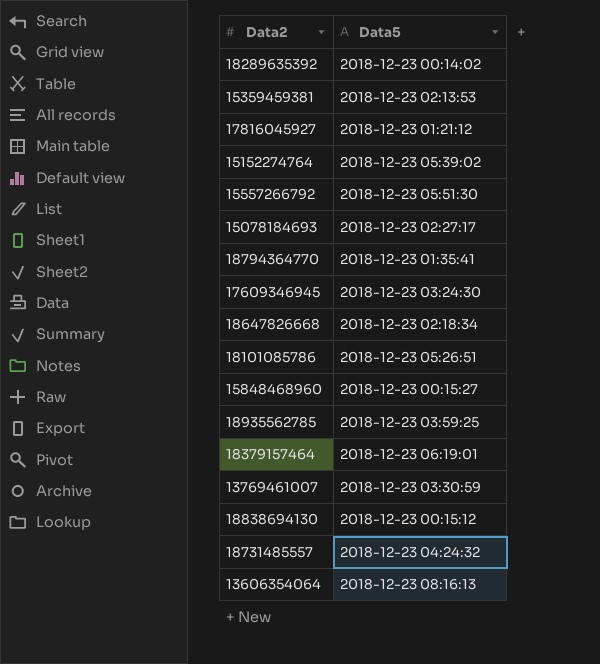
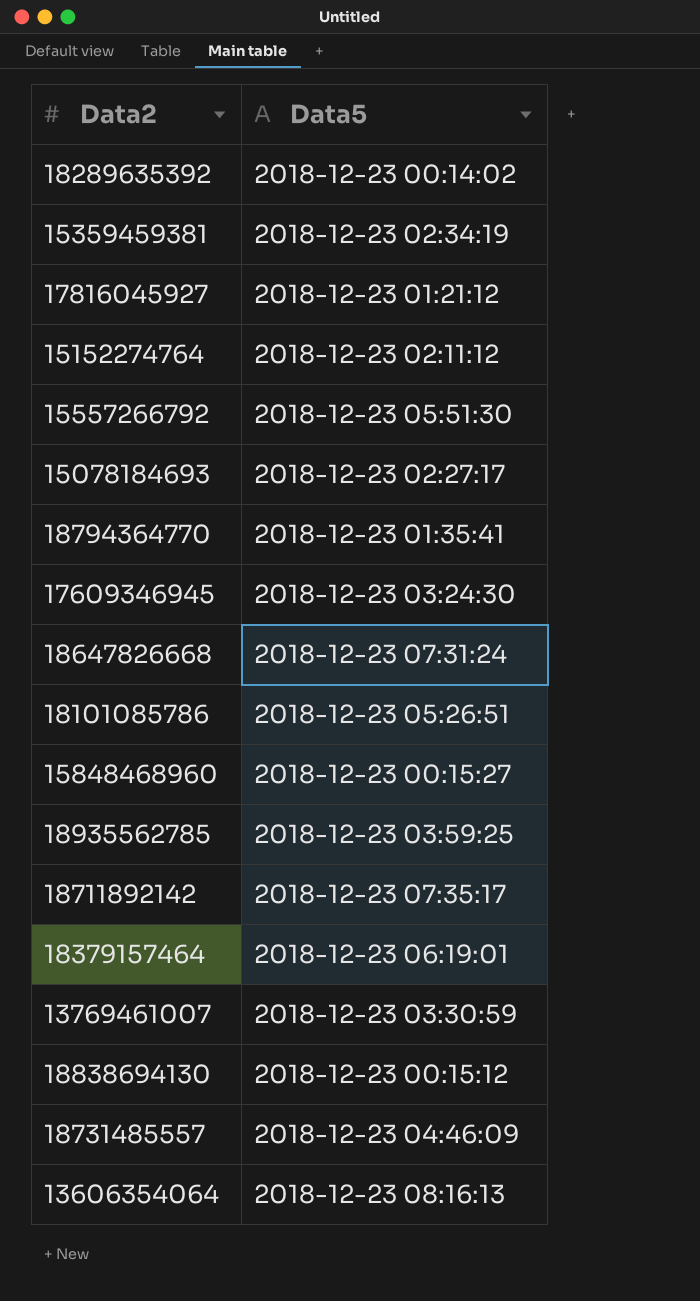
15359459381 | Data5: 2018-12-23 02:13:53 -> 2018-12-23 02:34:19
15152274764 | Data5: 2018-12-23 05:39:02 -> 2018-12-23 02:11:12
18647826668 | Data5: 2018-12-23 02:18:34 -> 2018-12-23 07:31:24
row 18711892142: none -> 2018-12-23 07:35:17
18731485557 | Data5: 2018-12-23 04:24:32 -> 2018-12-23 04:46:09

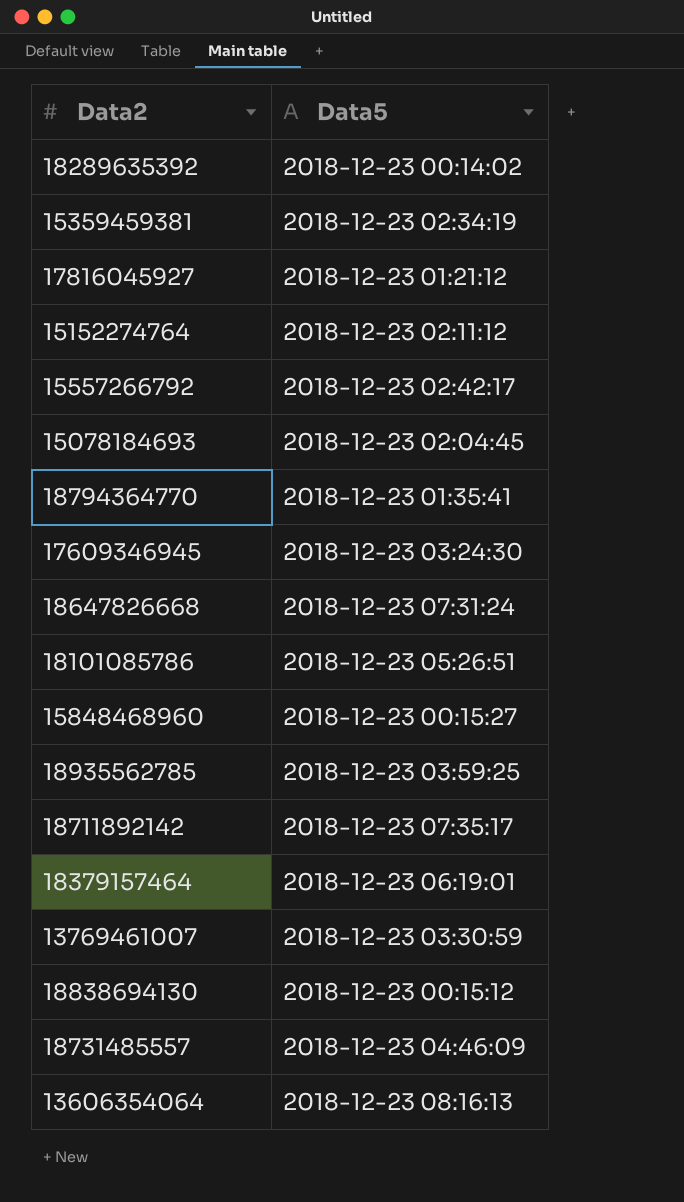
15557266792 | Data5: 2018-12-23 05:51:30 -> 2018-12-23 02:42:17
15078184693 | Data5: 2018-12-23 02:27:17 -> 2018-12-23 02:04:45

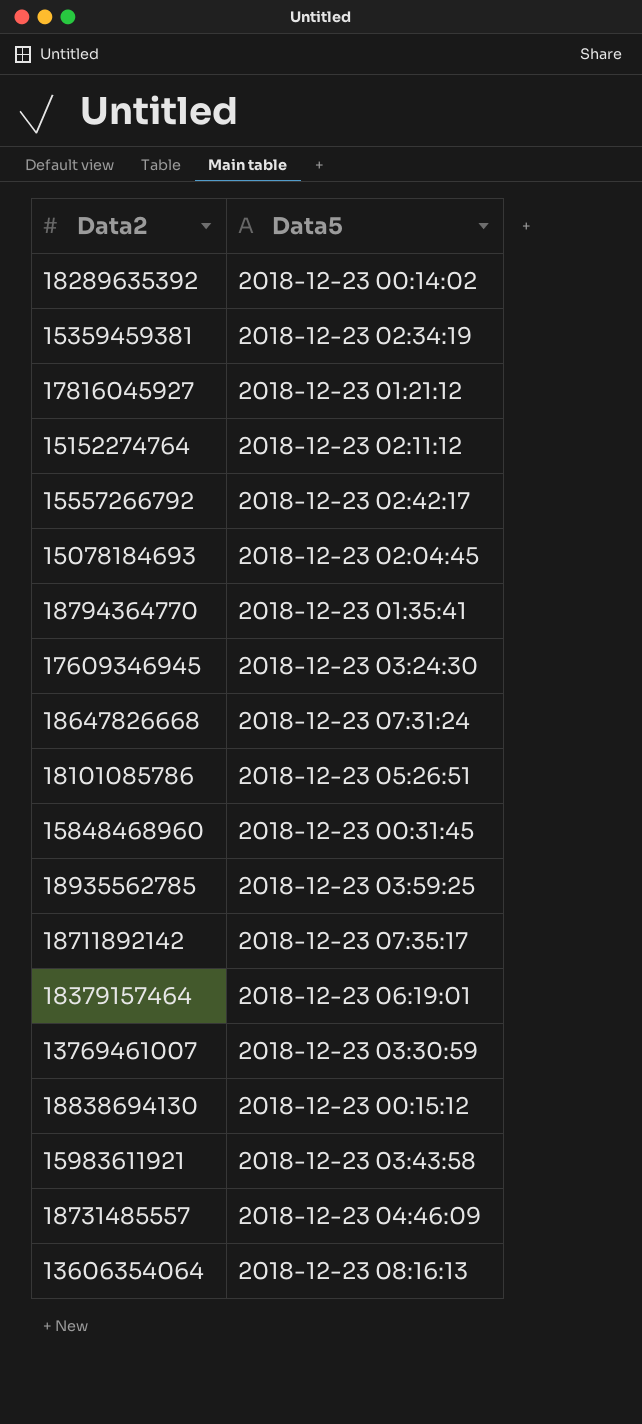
15848468960 | Data5: 2018-12-23 00:15:27 -> 2018-12-23 00:31:45
row 15983611921: none -> 2018-12-23 03:43:58

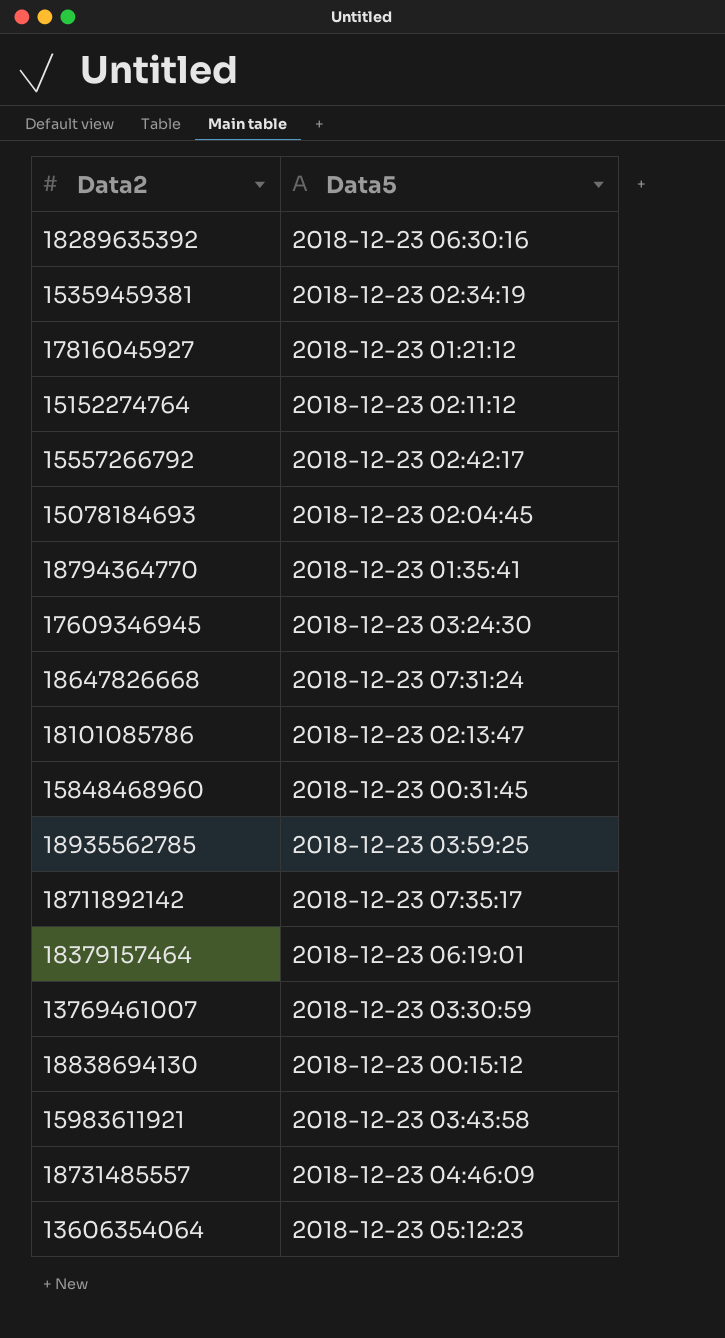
18289635392 | Data5: 2018-12-23 00:14:02 -> 2018-12-23 06:30:16
18101085786 | Data5: 2018-12-23 05:26:51 -> 2018-12-23 02:13:47
13606354064 | Data5: 2018-12-23 08:16:13 -> 2018-12-23 05:12:23

